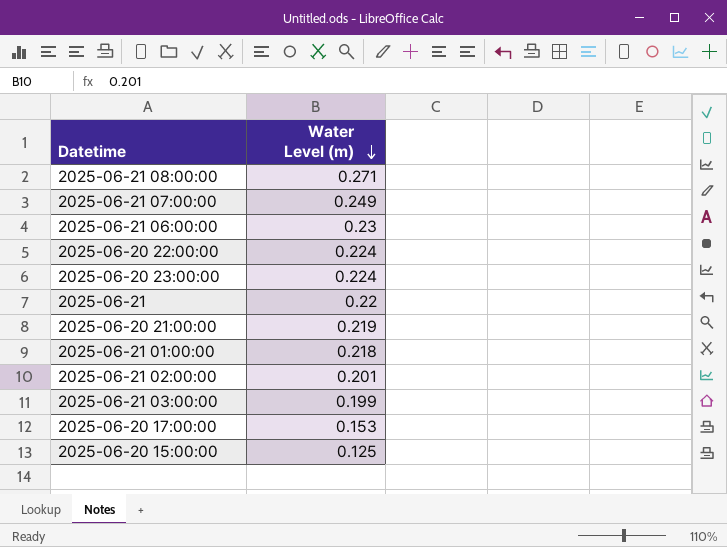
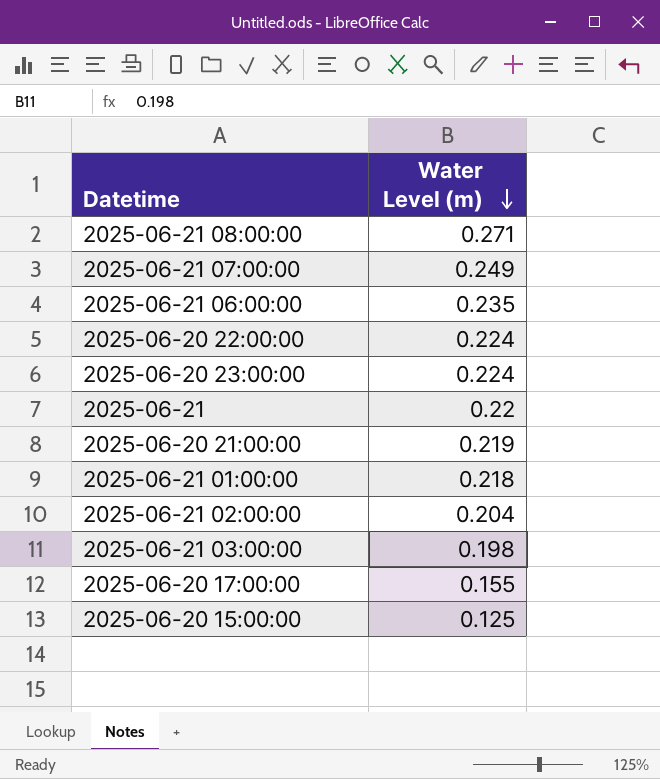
2025-06-21 06:00:00 | Water Level (m): 0.23 -> 0.235
2025-06-21 02:00:00 | Water Level (m): 0.201 -> 0.204
2025-06-21 03:00:00 | Water Level (m): 0.199 -> 0.198
2025-06-20 17:00:00 | Water Level (m): 0.153 -> 0.155

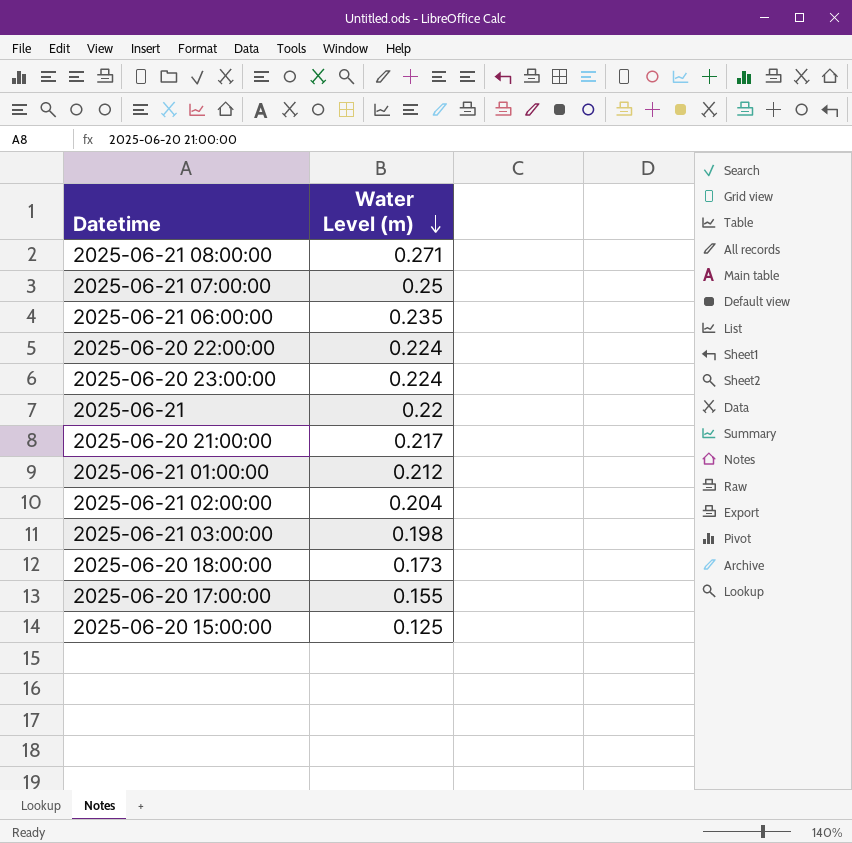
2025-06-21 07:00:00 | Water Level (m): 0.249 -> 0.25
2025-06-20 21:00:00 | Water Level (m): 0.219 -> 0.217
2025-06-21 01:00:00 | Water Level (m): 0.218 -> 0.212
row 2025-06-20 18:00:00: none -> 0.173

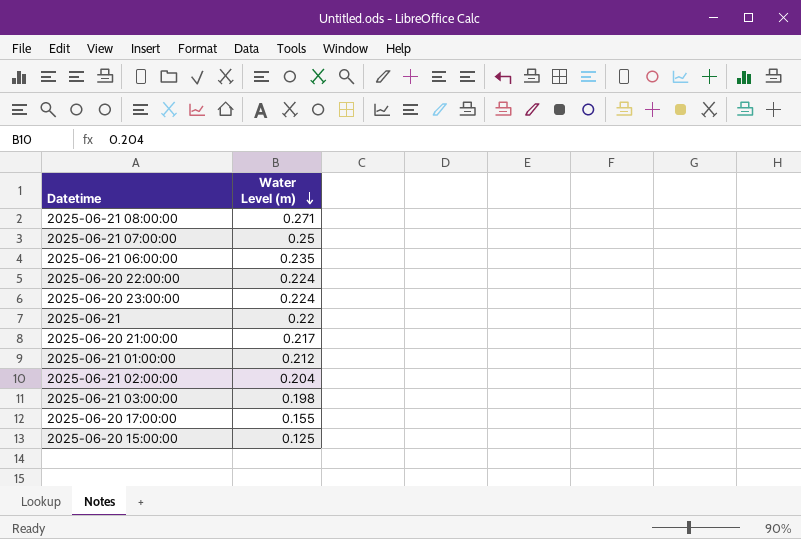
row 2025-06-20 18:00:00: 0.173 -> none

